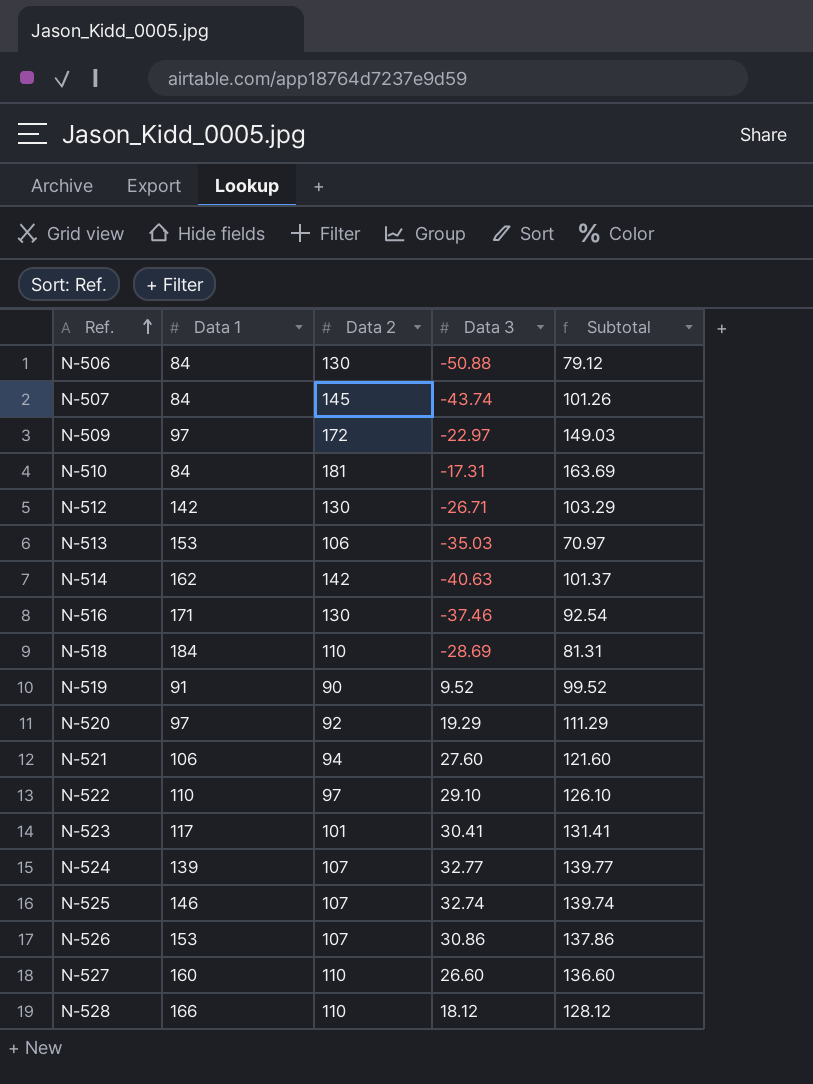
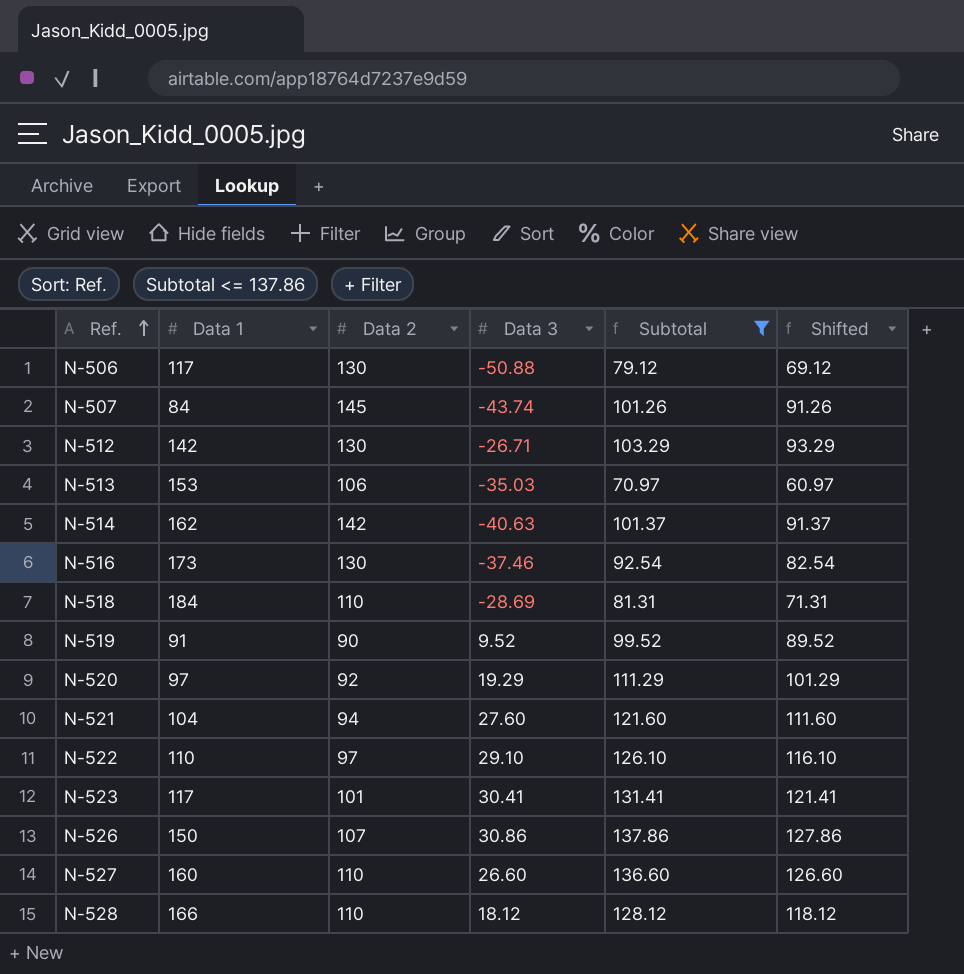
filter: none -> Subtotal <= 137.86
column Shifted | formula: none -> [Subtotal] - 10
N-506 | Data 1: 84 -> 117
N-516 | Data 1: 171 -> 173
N-521 | Data 1: 106 -> 104
N-526 | Data 1: 153 -> 150

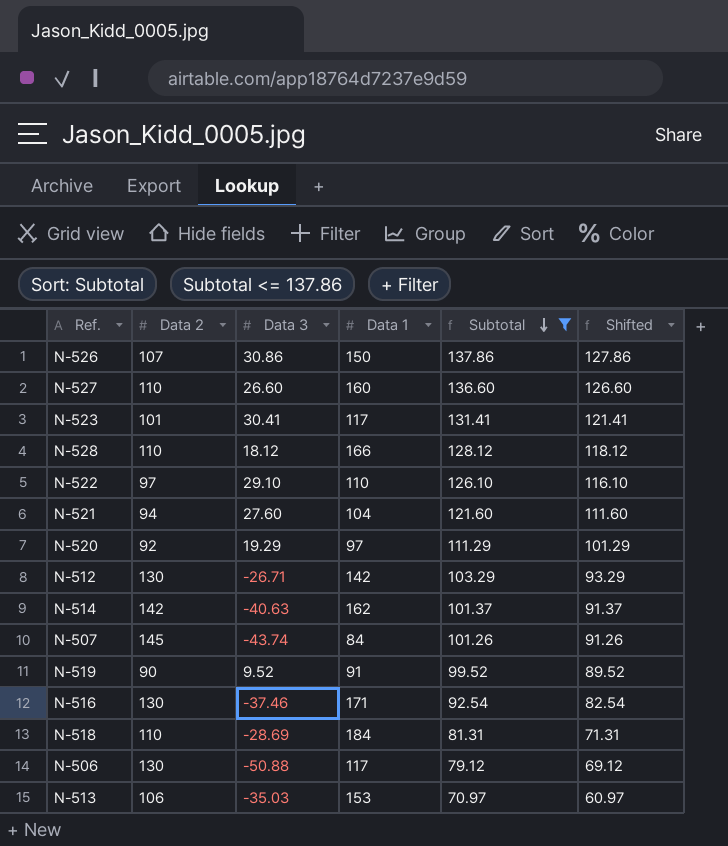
row order: Ref. ascending -> Subtotal descending
column Data 1 | position: 2 -> 4
N-516 | Data 1: 173 -> 171

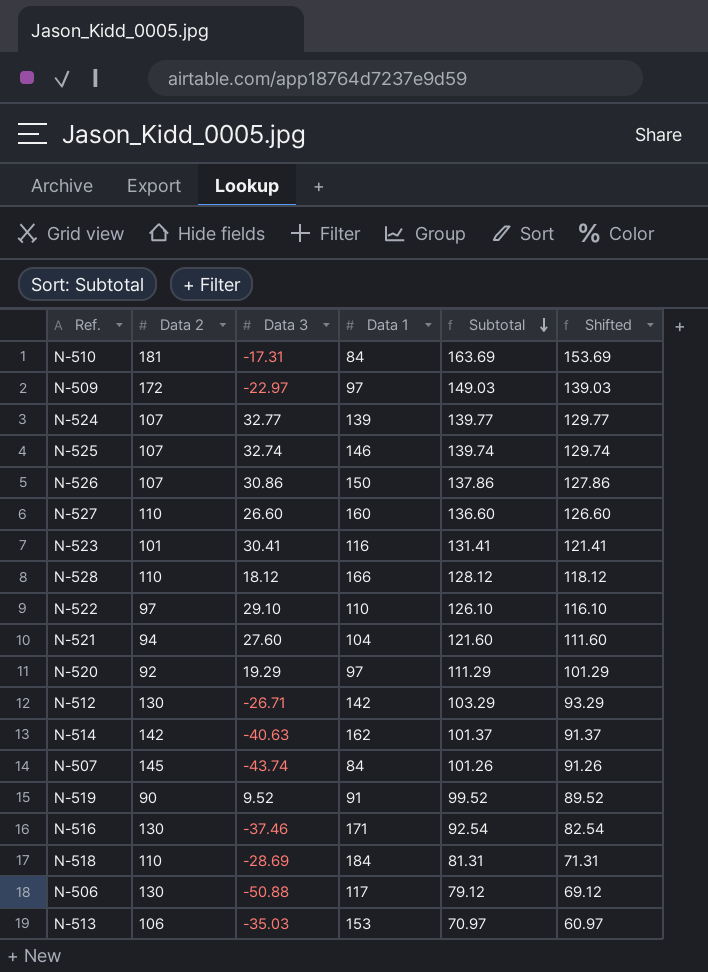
filter: Subtotal <= 137.86 -> none
N-523 | Data 1: 117 -> 116

